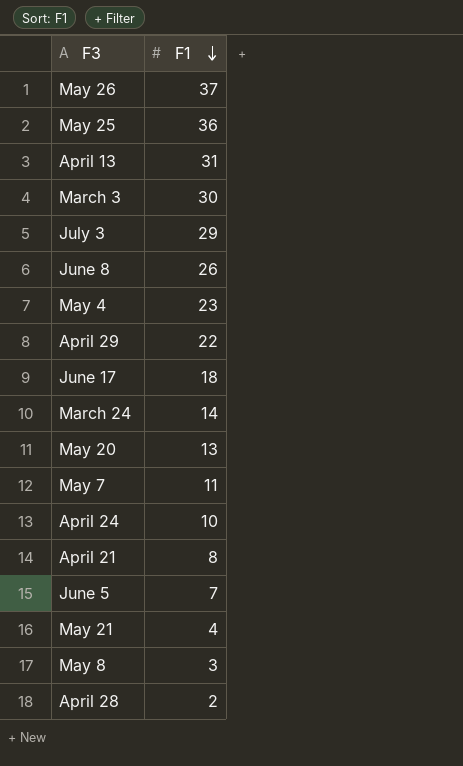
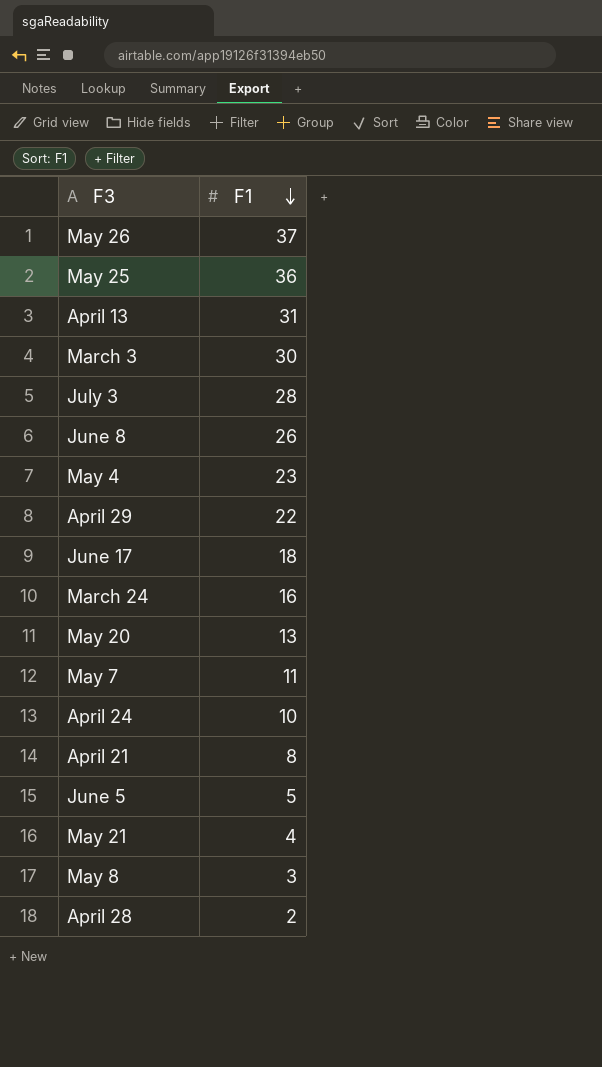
July 3 | F1: 29 -> 28
March 24 | F1: 14 -> 16
June 5 | F1: 7 -> 5

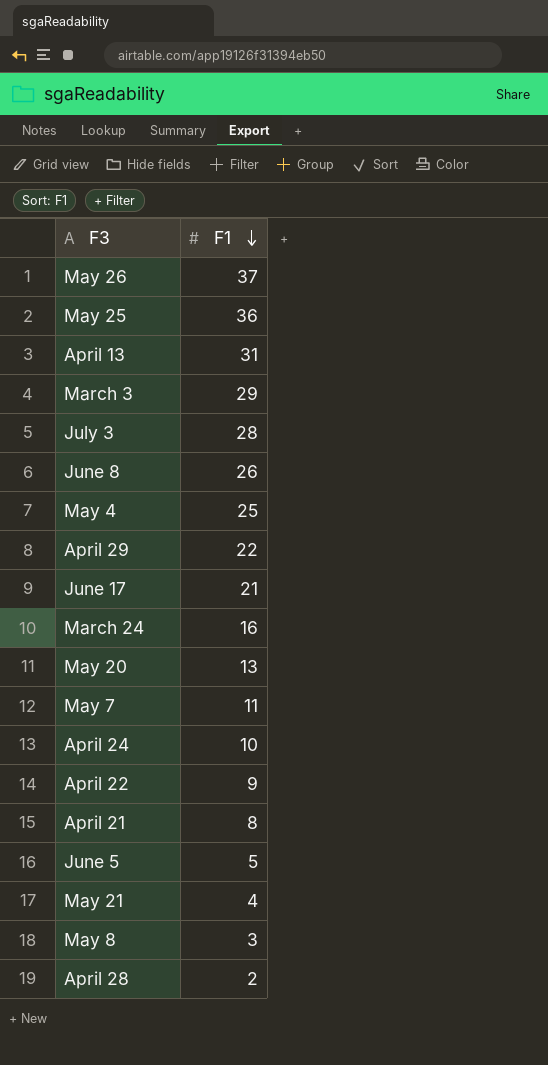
March 3 | F1: 30 -> 29
May 4 | F1: 23 -> 25
June 17 | F1: 18 -> 21
row April 22: none -> 9

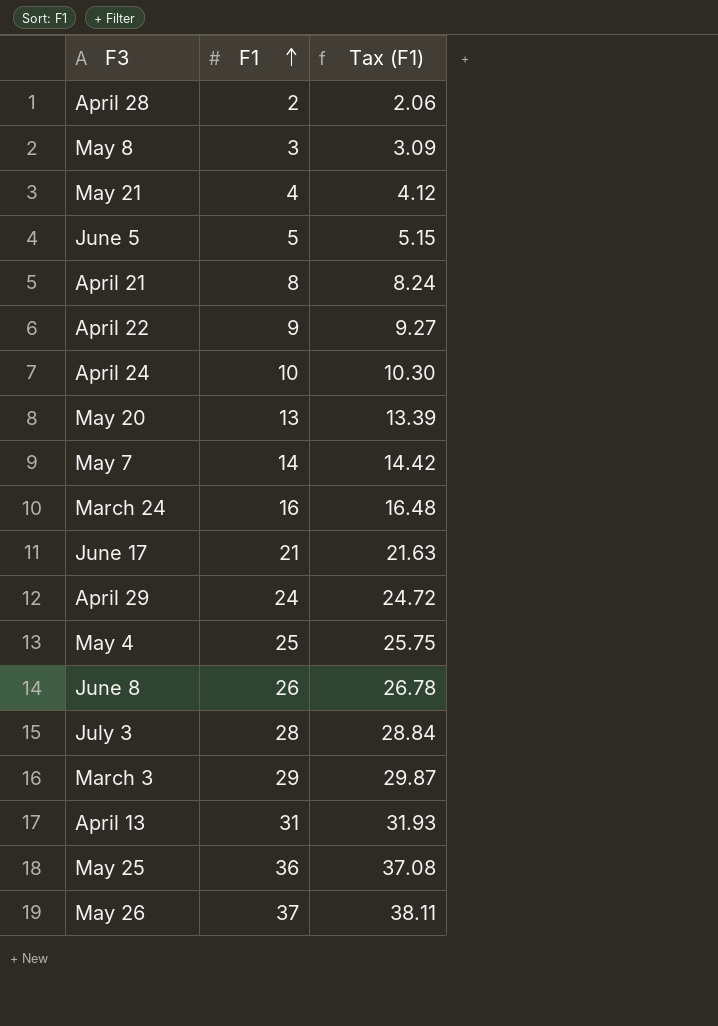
row order: F1 descending -> F1 ascending
column Tax (F1) | formula: none -> [F1] * 1.03
May 7 | F1: 11 -> 14
April 29 | F1: 22 -> 24

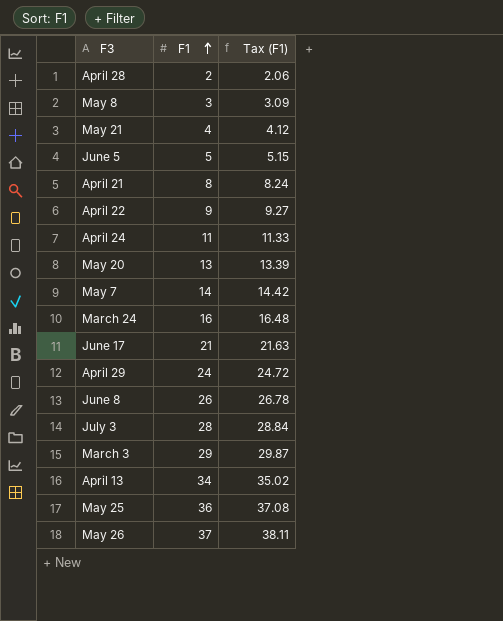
row May 4: 25 | 25.75 -> none
April 24 | F1: 10 -> 11
April 24 | Tax (F1): 10.30 -> 11.33
April 13 | F1: 31 -> 34
April 13 | Tax (F1): 31.93 -> 35.02

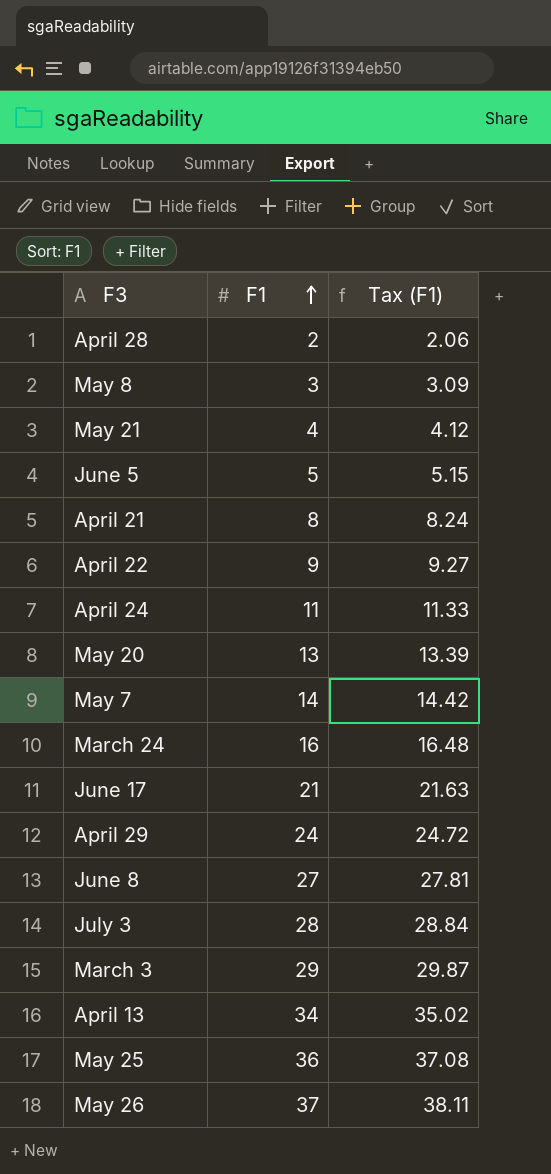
June 8 | F1: 26 -> 27
June 8 | Tax (F1): 26.78 -> 27.81

